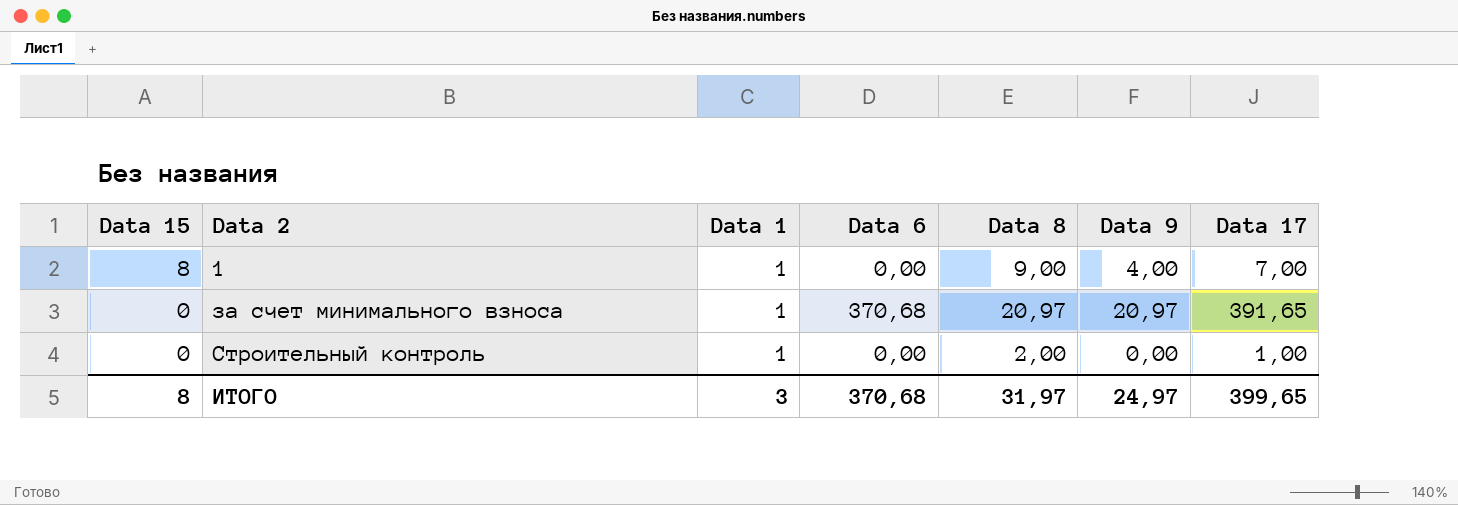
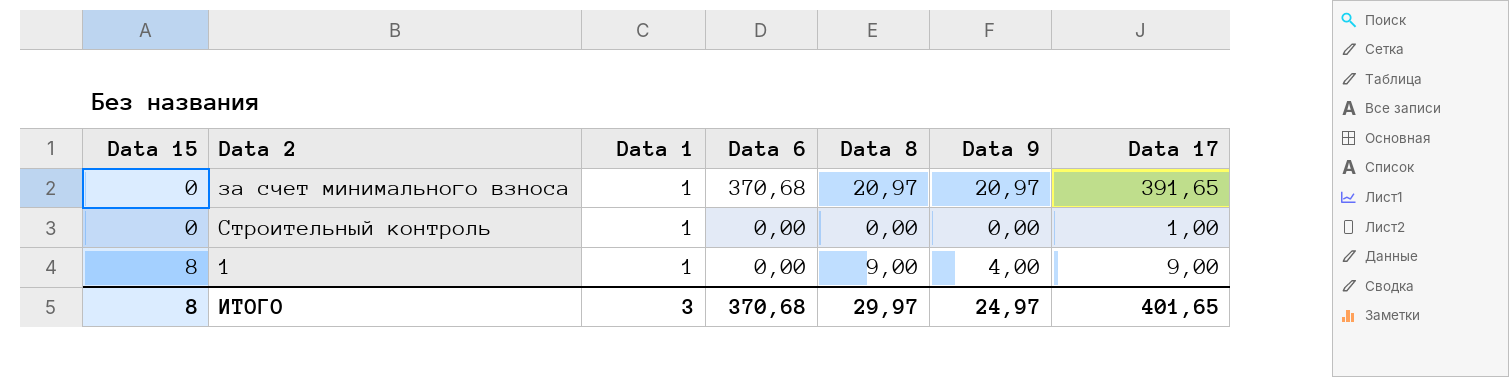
row order: Data 15 descending -> Data 15 ascending
Строительный контроль | Data 8: 2,00 -> 0,00
1 | Data 17: 7,00 -> 9,00
ИТОГО | Data 8: 31,97 -> 29,97
ИТОГО | Data 17: 399,65 -> 401,65

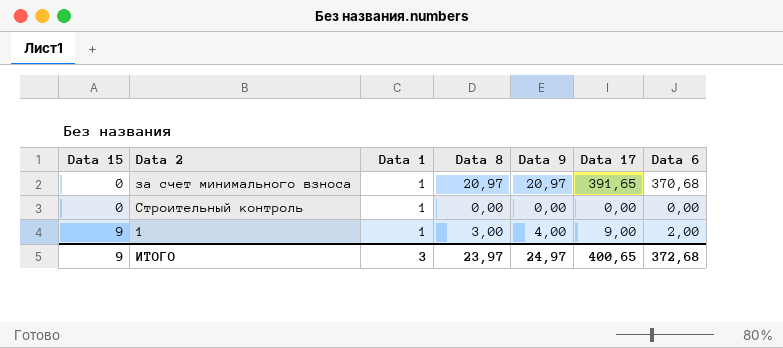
column Data 6 | position: 4 -> 7
Строительный контроль | Data 17: 1,00 -> 0,00
1 | Data 15: 8 -> 9
1 | Data 8: 9,00 -> 3,00
1 | Data 6: 0,00 -> 2,00
ИТОГО | Data 15: 8 -> 9
ИТОГО | Data 8: 29,97 -> 23,97
ИТОГО | Data 17: 401,65 -> 400,65
ИТОГО | Data 6: 370,68 -> 372,68

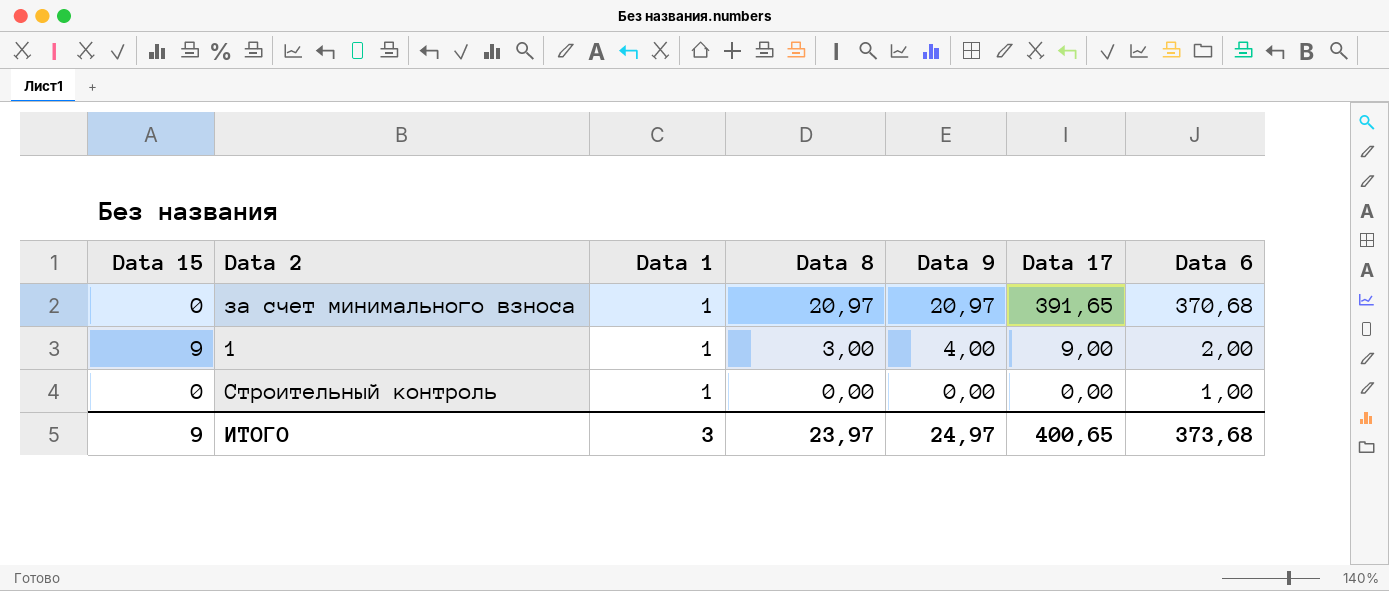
row order: Data 15 ascending -> Data 8 descending
Строительный контроль | Data 6: 0,00 -> 1,00
ИТОГО | Data 6: 372,68 -> 373,68

